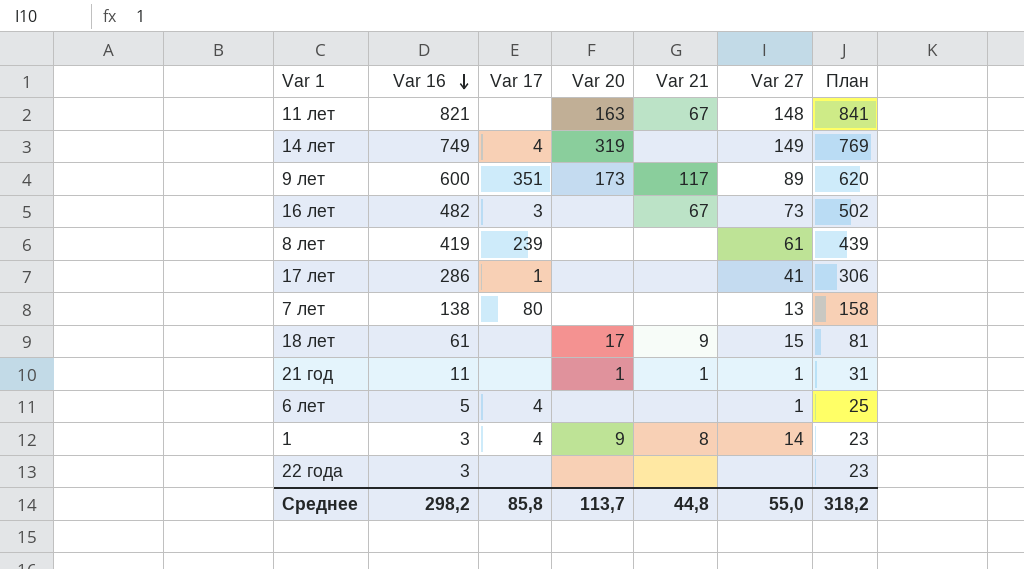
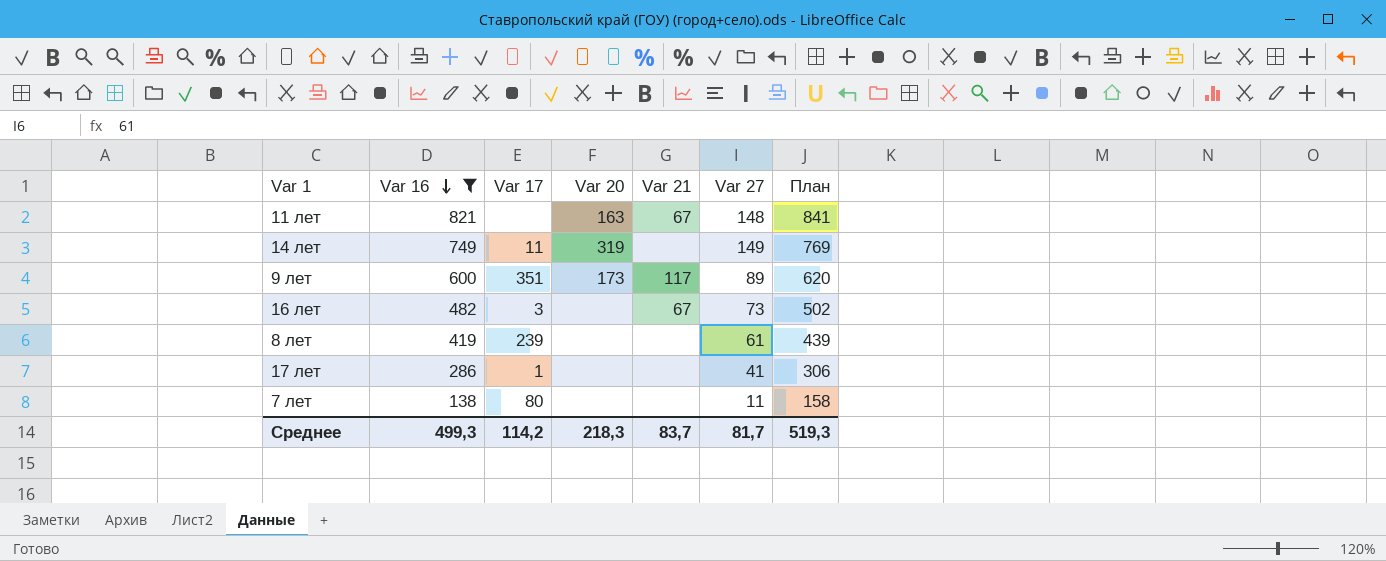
filter: none -> Var 16 >= 138
14 лет | Var 17: 4 -> 11
7 лет | Var 27: 13 -> 11
Среднее | Var 16: 298,2 -> 499,3
Среднее | Var 17: 85,8 -> 114,2
Среднее | Var 20: 113,7 -> 218,3
Среднее | Var 21: 44,8 -> 83,7
Среднее | Var 27: 55,0 -> 81,7
Среднее | План: 318,2 -> 519,3

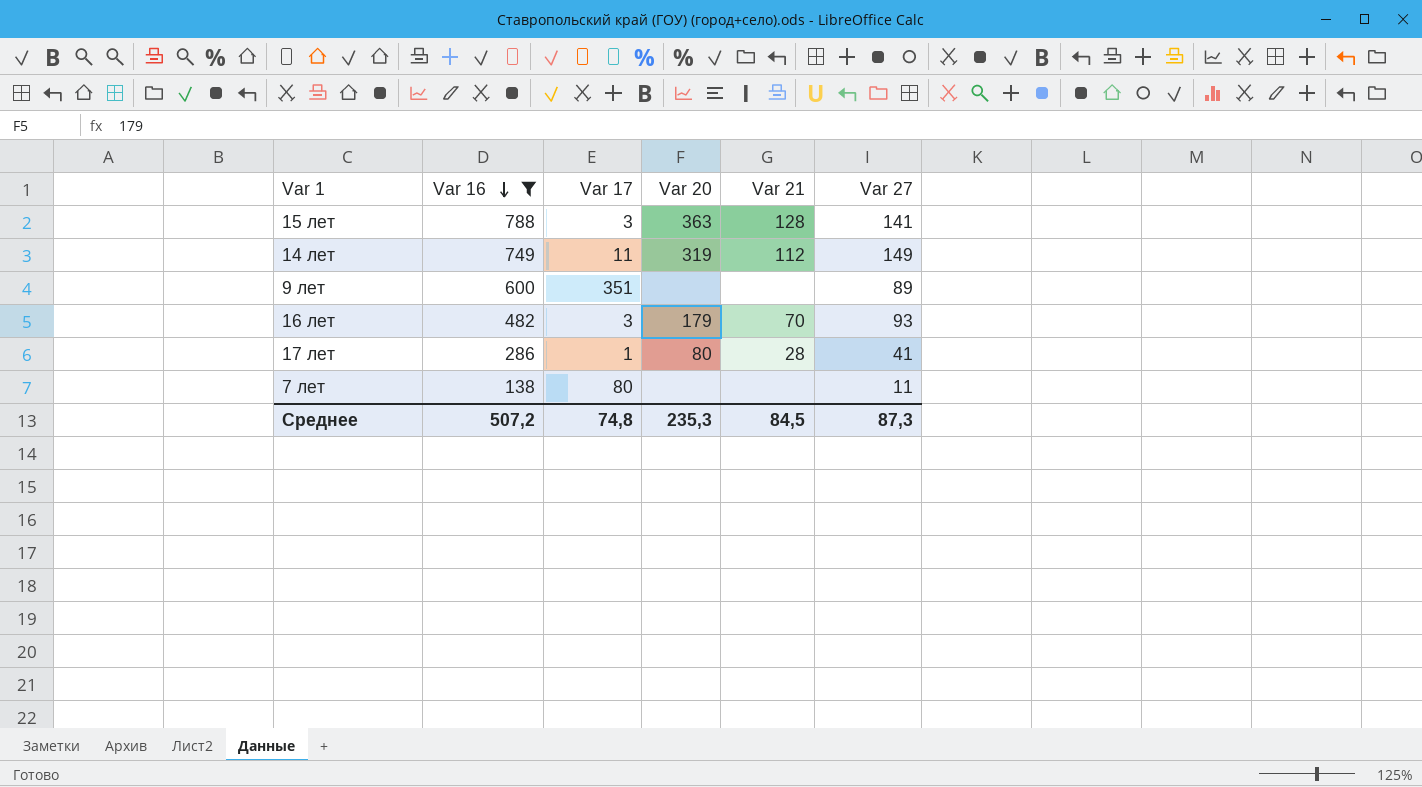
column План | formula: [Var 16] + 20 -> none
row 11 лет: 821 | none | 163 | 67 | 148 | 841 -> none
row 8 лет: 419 | 239 | none | none | 61 | 439 -> none
row 15 лет: none -> 788 | 3 | 363 | 128 | 141
14 лет | Var 21: none -> 112
9 лет | Var 20: 173 -> none
9 лет | Var 21: 117 -> none
16 лет | Var 20: none -> 179
16 лет | Var 21: 67 -> 70
16 лет | Var 27: 73 -> 93
17 лет | Var 20: none -> 80
17 лет | Var 21: none -> 28
Среднее | Var 16: 499,3 -> 507,2
Среднее | Var 17: 114,2 -> 74,8
Среднее | Var 20: 218,3 -> 235,3
Среднее | Var 21: 83,7 -> 84,5
Среднее | Var 27: 81,7 -> 87,3

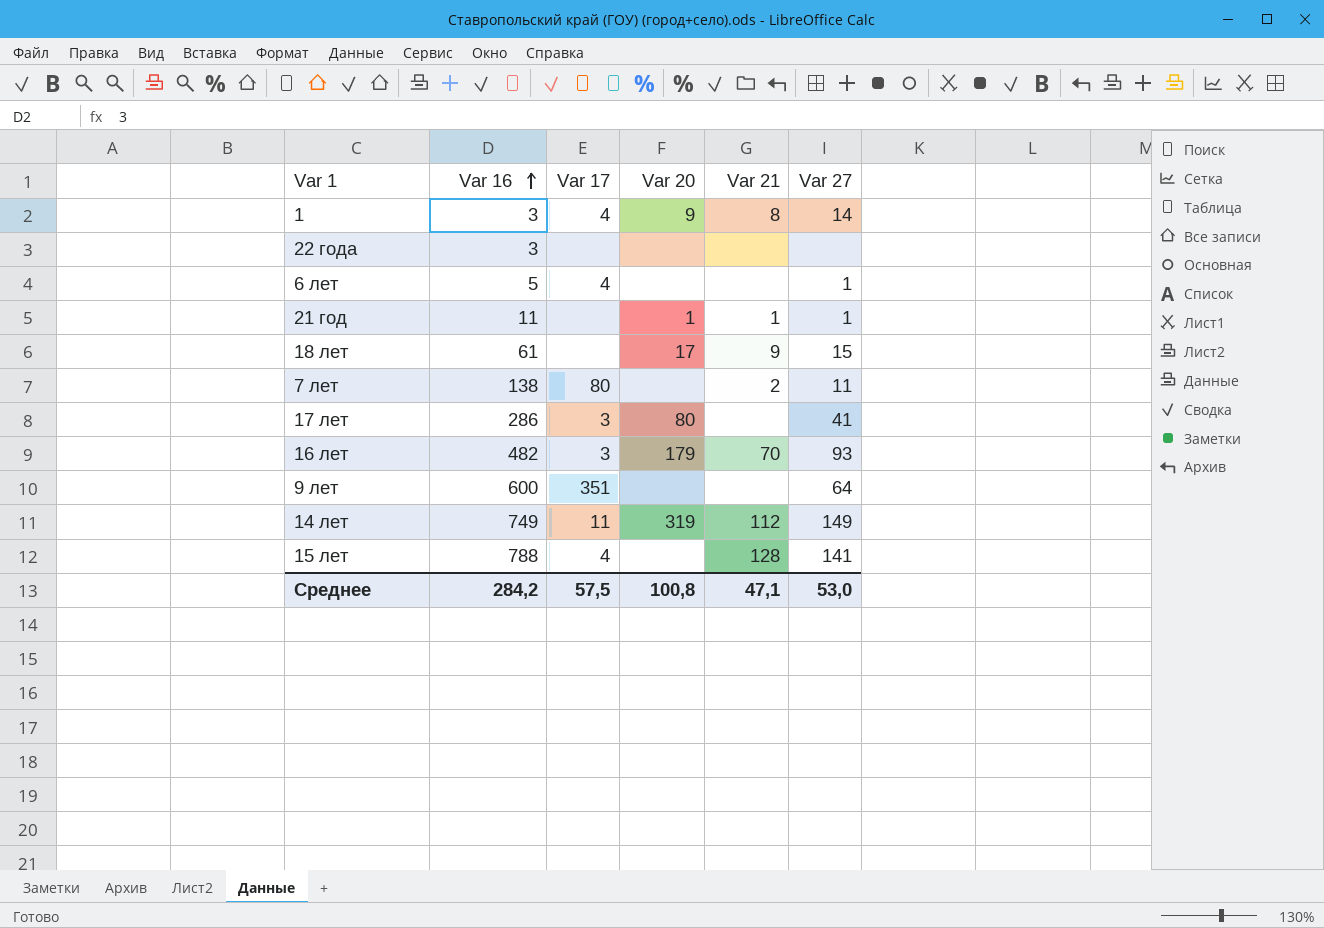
filter: Var 16 >= 138 -> none
row order: Var 16 descending -> Var 16 ascending
7 лет | Var 21: none -> 2
17 лет | Var 17: 1 -> 3
17 лет | Var 21: 28 -> none
9 лет | Var 27: 89 -> 64
15 лет | Var 17: 3 -> 4
15 лет | Var 20: 363 -> none
Среднее | Var 16: 507,2 -> 284,2
Среднее | Var 17: 74,8 -> 57,5
Среднее | Var 20: 235,3 -> 100,8
Среднее | Var 21: 84,5 -> 47,1
Среднее | Var 27: 87,3 -> 53,0

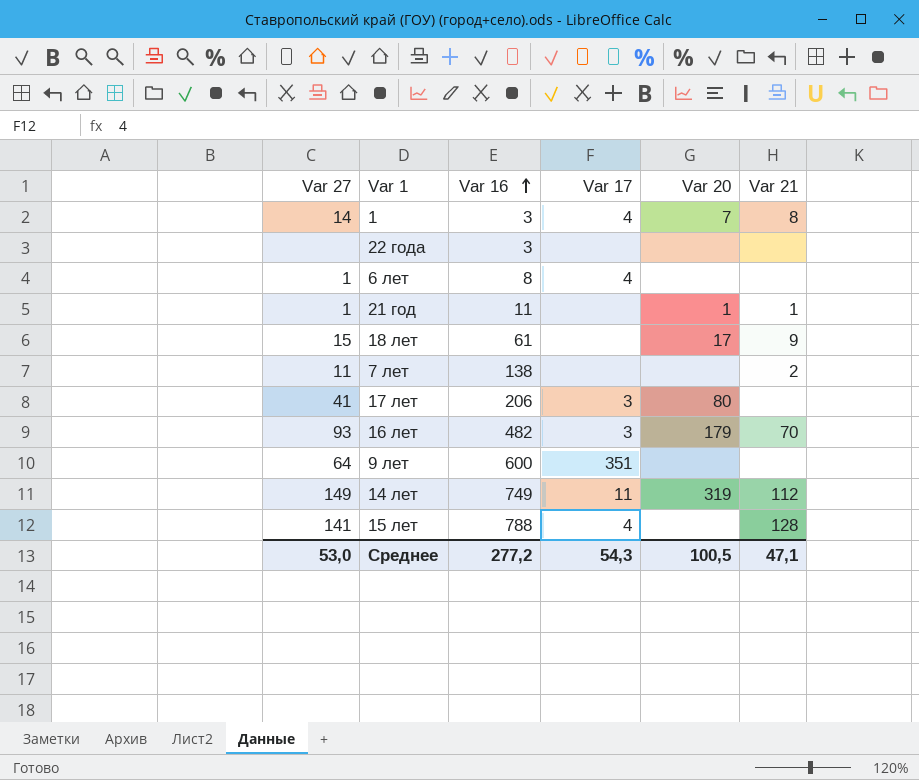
column Var 27 | position: 6 -> 1
1 | Var 20: 9 -> 7
6 лет | Var 16: 5 -> 8
7 лет | Var 17: 80 -> none
17 лет | Var 16: 286 -> 206
Среднее | Var 16: 284,2 -> 277,2
Среднее | Var 17: 57,5 -> 54,3
Среднее | Var 20: 100,8 -> 100,5

